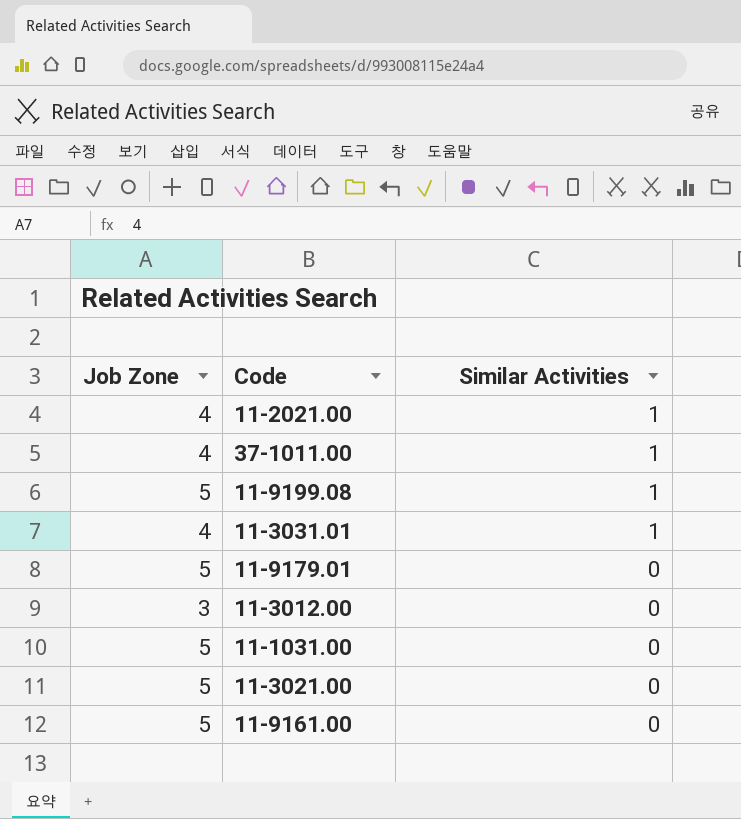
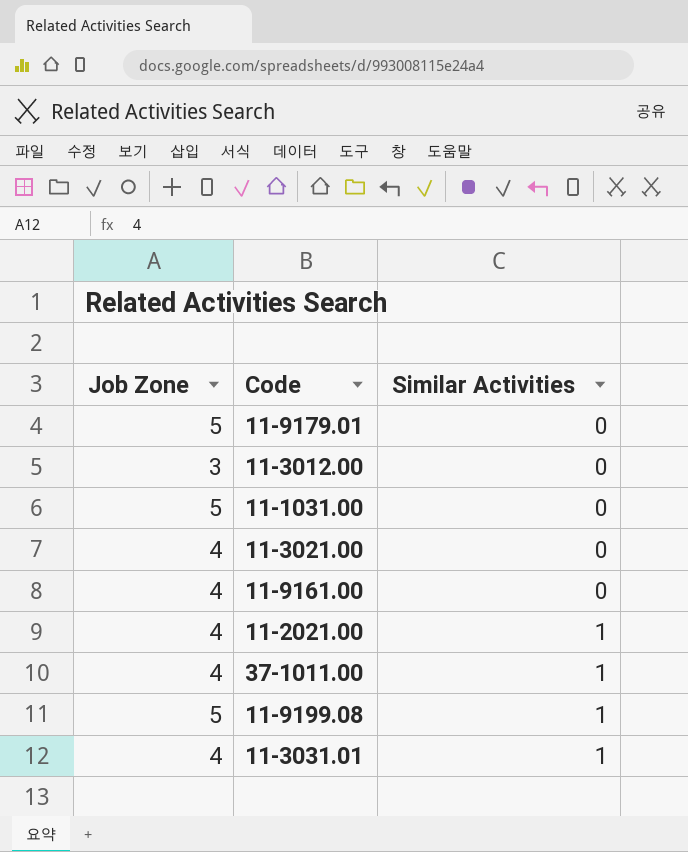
row order: Similar Activities descending -> Similar Activities ascending
11-3021.00 | Job Zone: 5 -> 4
11-9161.00 | Job Zone: 5 -> 4

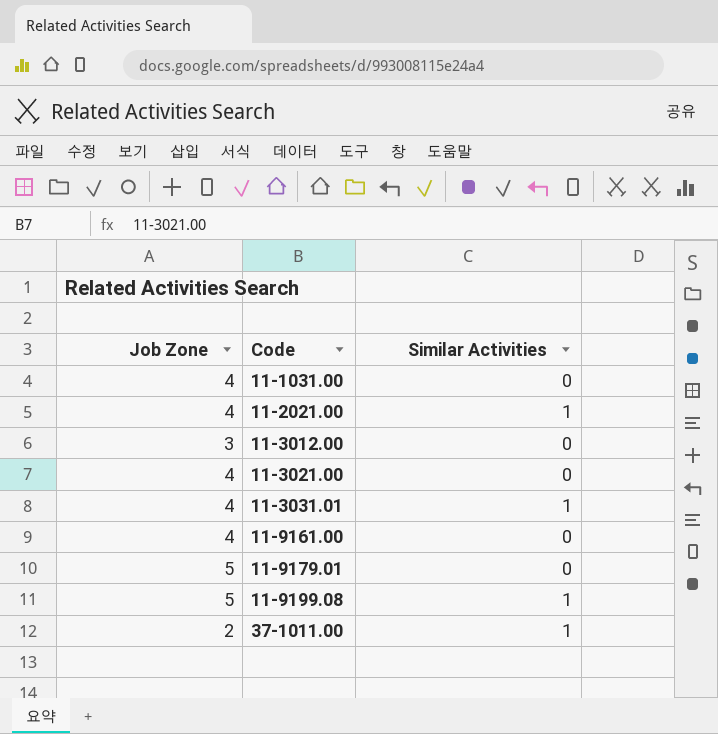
row order: Similar Activities ascending -> Code ascending
11-1031.00 | Job Zone: 5 -> 4
37-1011.00 | Job Zone: 4 -> 2

